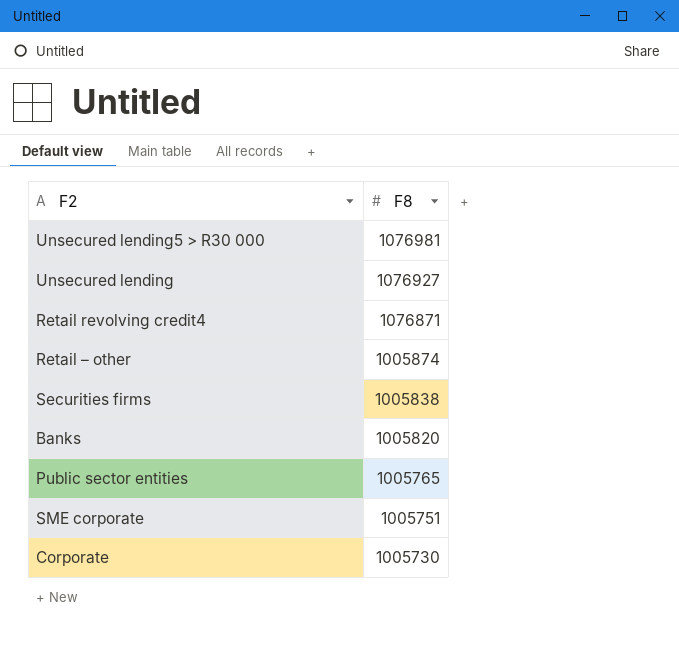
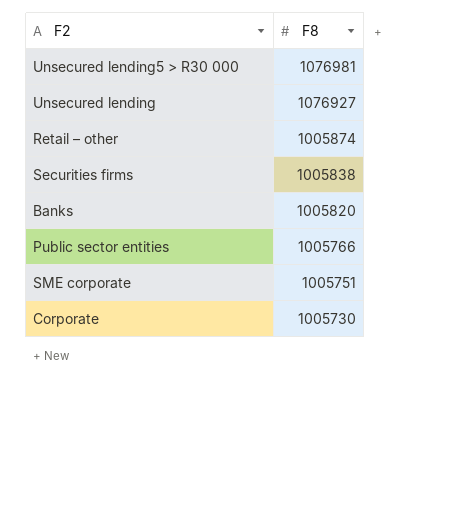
row Retail revolving credit4: 1076871 -> none
Public sector entities | F8: 1005765 -> 1005766

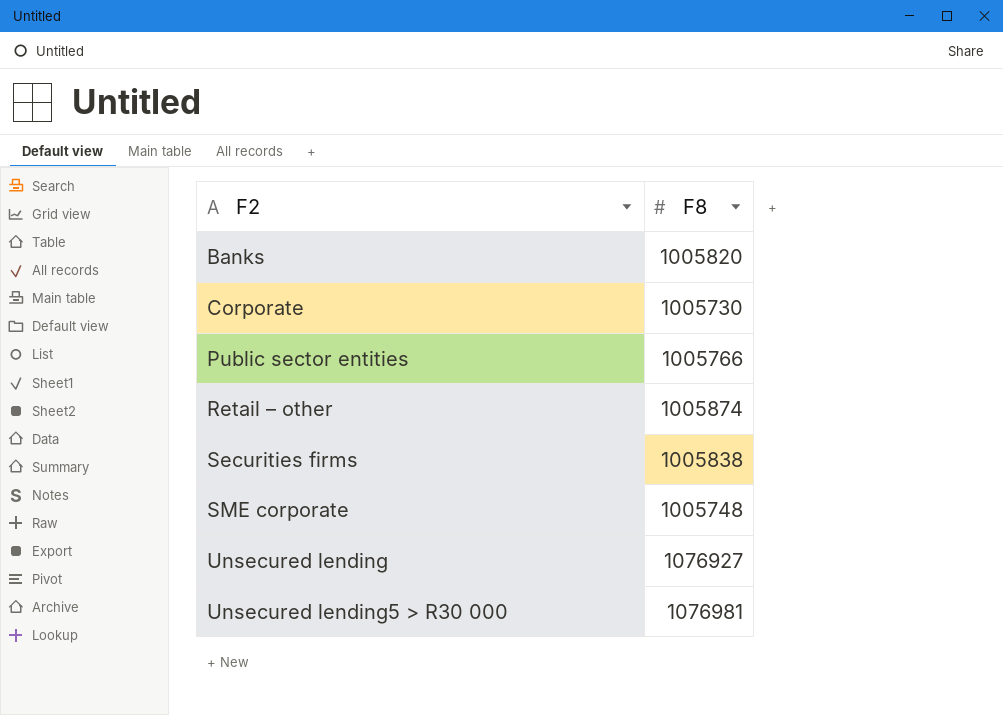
row order: F8 descending -> F2 ascending
SME corporate | F8: 1005751 -> 1005748

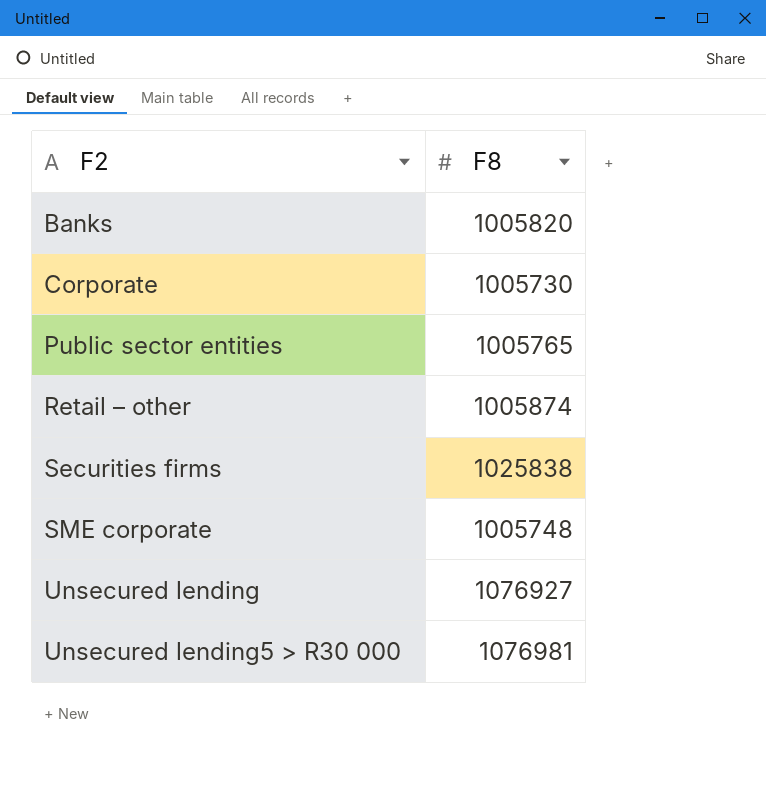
Public sector entities | F8: 1005766 -> 1005765
Securities firms | F8: 1005838 -> 1025838

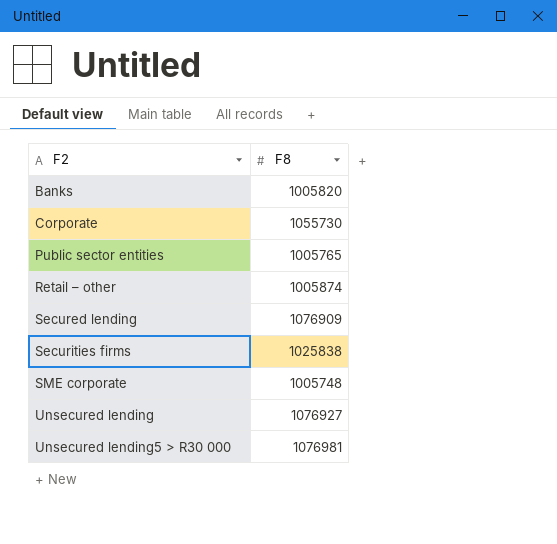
Corporate | F8: 1005730 -> 1055730
row Secured lending: none -> 1076909

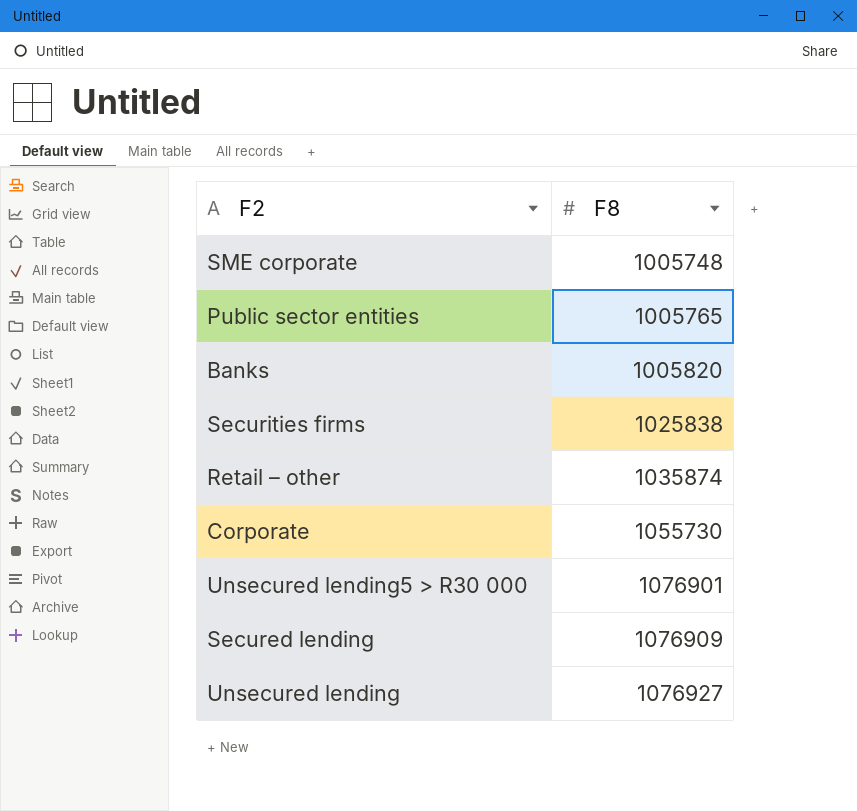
row order: F2 ascending -> F8 ascending
Retail – other | F8: 1005874 -> 1035874
Unsecured lending5 > R30 000 | F8: 1076981 -> 1076901

